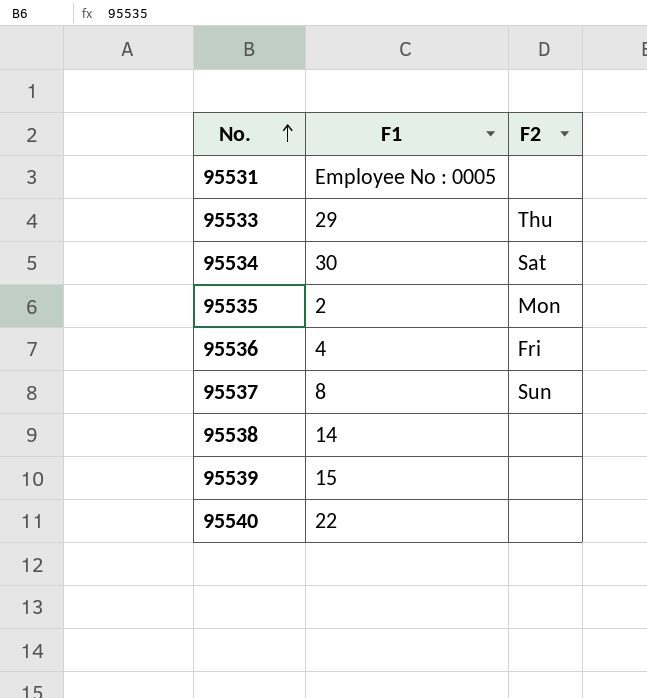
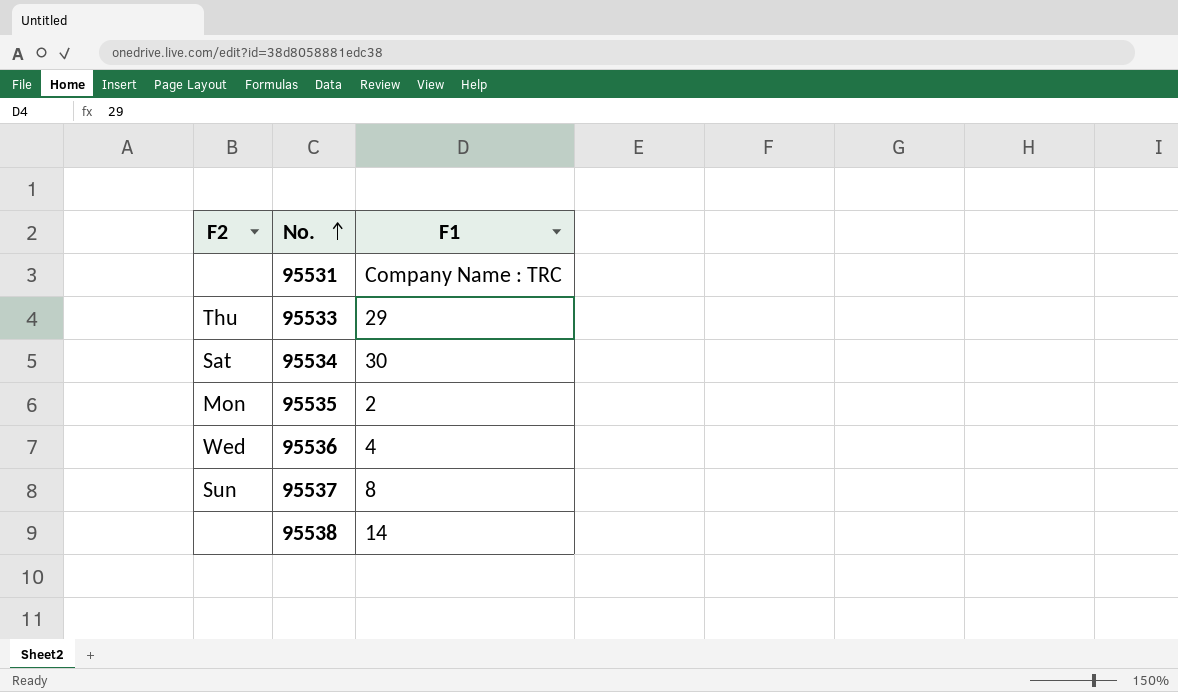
column F2 | position: 3 -> 1
row 95539: 15 | none -> none
row 95540: 22 | none -> none
95531 | F1: Employee No : 0005 -> Company Name : TRC
95536 | F2: Fri -> Wed

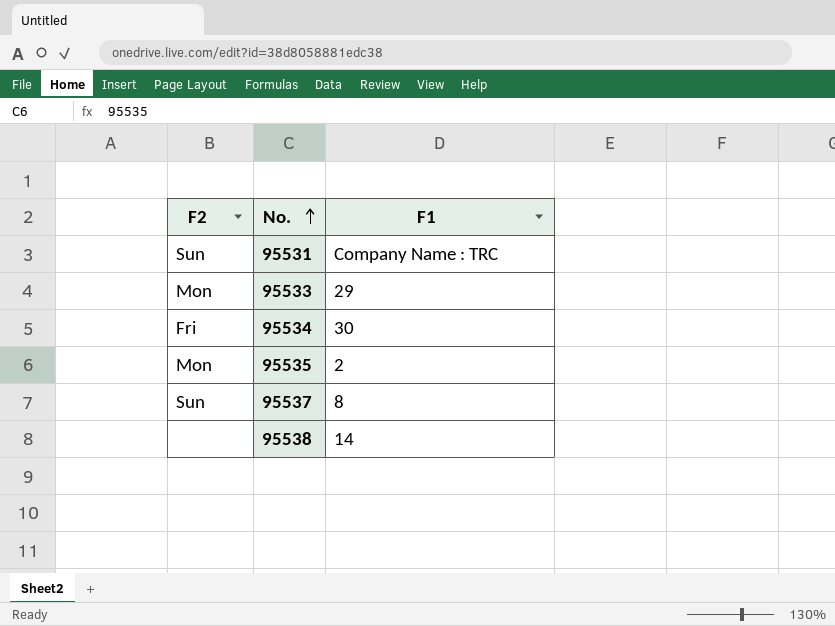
row 95536: Wed | 4 -> none
95531 | F2: none -> Sun
95533 | F2: Thu -> Mon
95534 | F2: Sat -> Fri

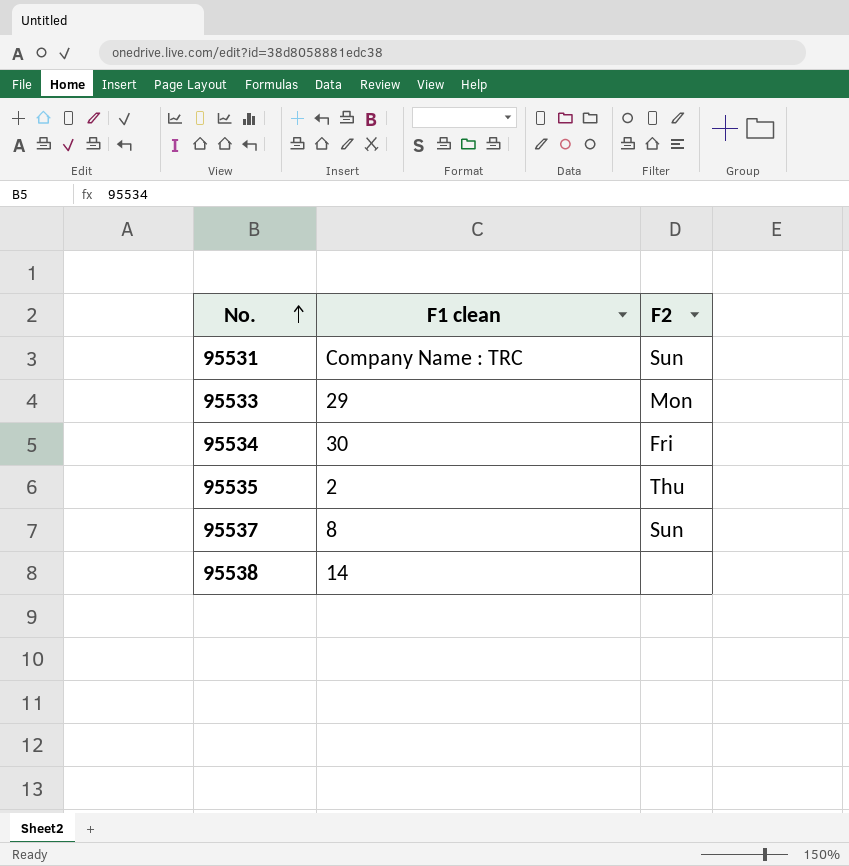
column name: F1 -> F1 clean
column F2 | position: 1 -> 3
95535 | F2: Mon -> Thu

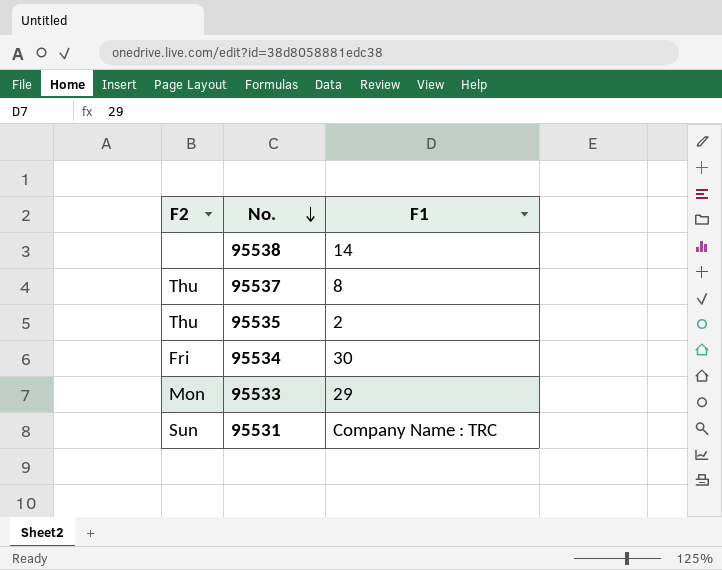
row order: No. ascending -> No. descending
column F2 | position: 3 -> 1
column name: F1 clean -> F1
95537 | F2: Sun -> Thu

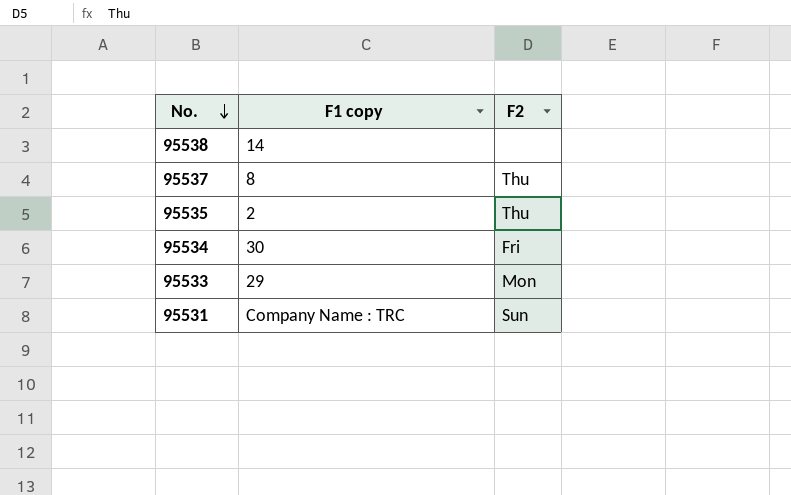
column name: F1 -> F1 copy
column F2 | position: 1 -> 3

